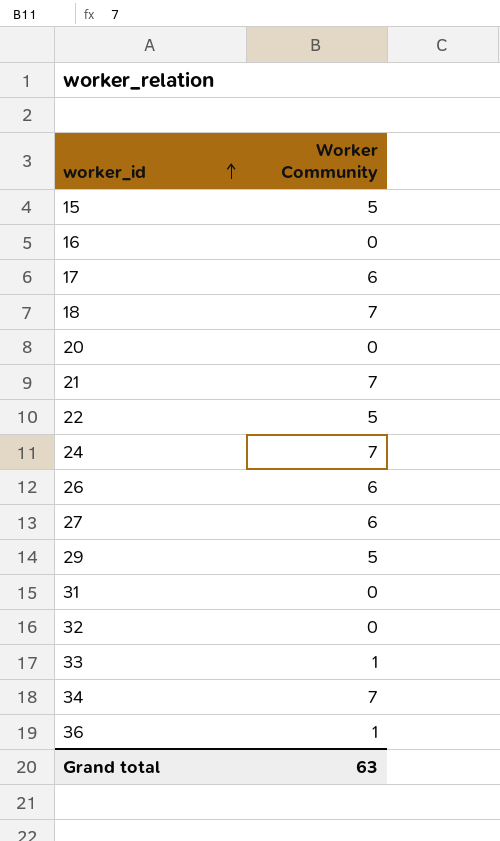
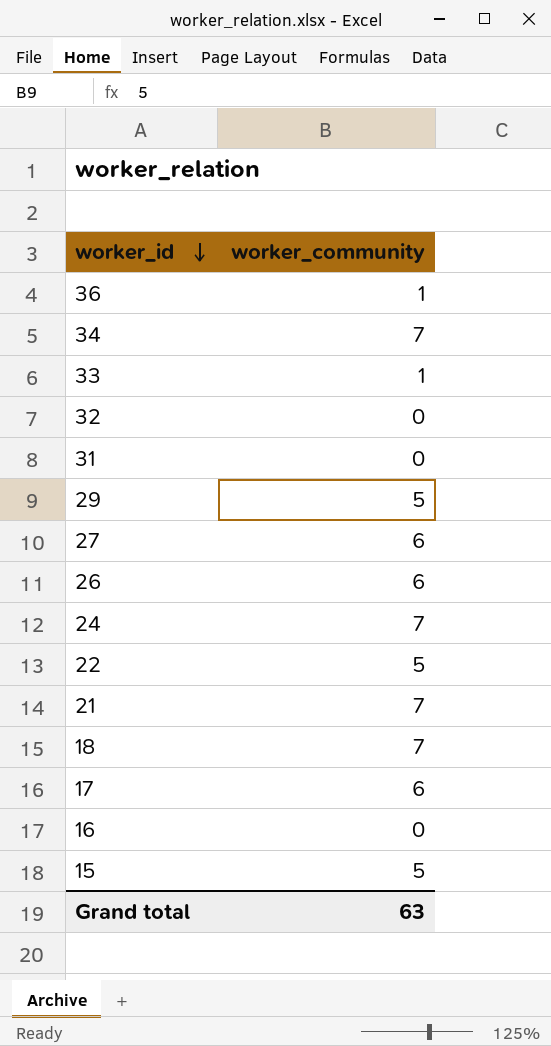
row order: worker_id ascending -> worker_id descending
column name: Worker Community -> worker_community
row 20: 0 -> none

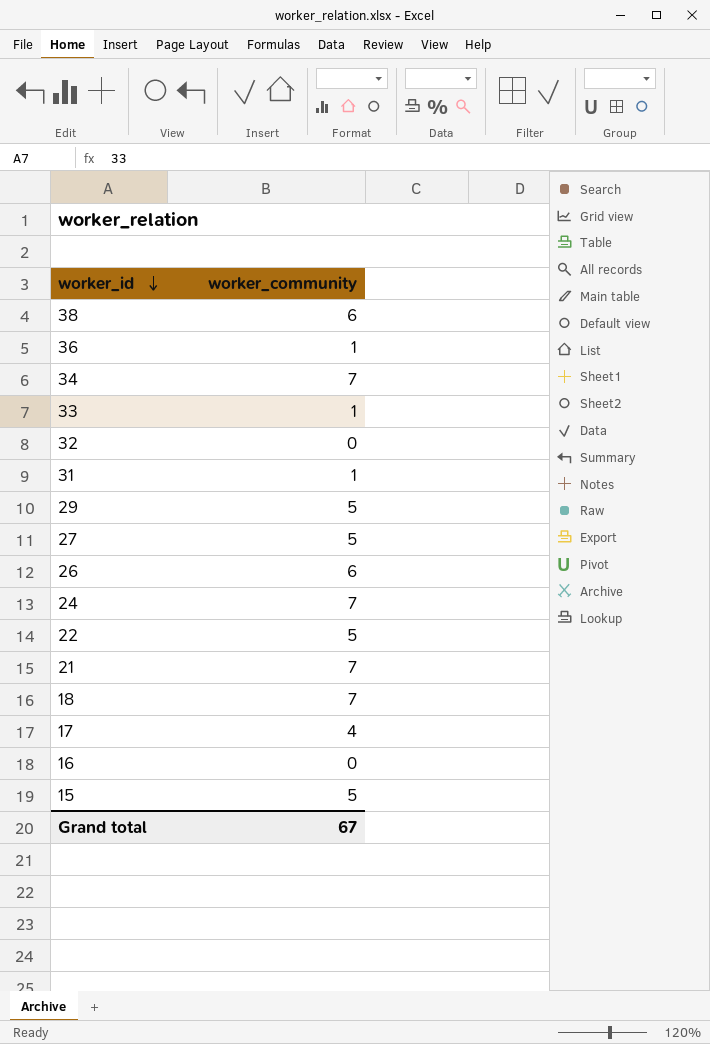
row 38: none -> 6
31 | worker_community: 0 -> 1
27 | worker_community: 6 -> 5
17 | worker_community: 6 -> 4
Grand total | worker_community: 63 -> 67

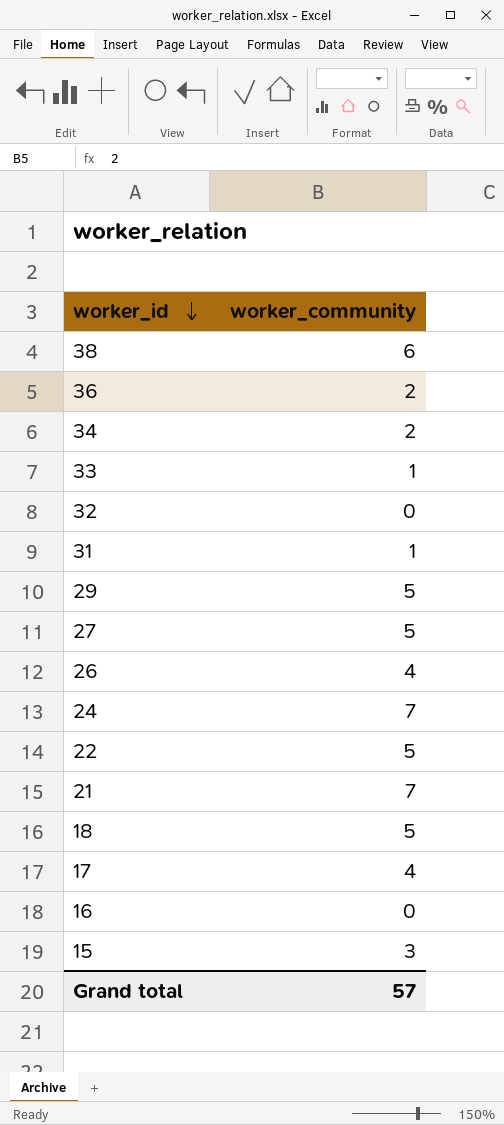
36 | worker_community: 1 -> 2
34 | worker_community: 7 -> 2
26 | worker_community: 6 -> 4
18 | worker_community: 7 -> 5
15 | worker_community: 5 -> 3
Grand total | worker_community: 67 -> 57

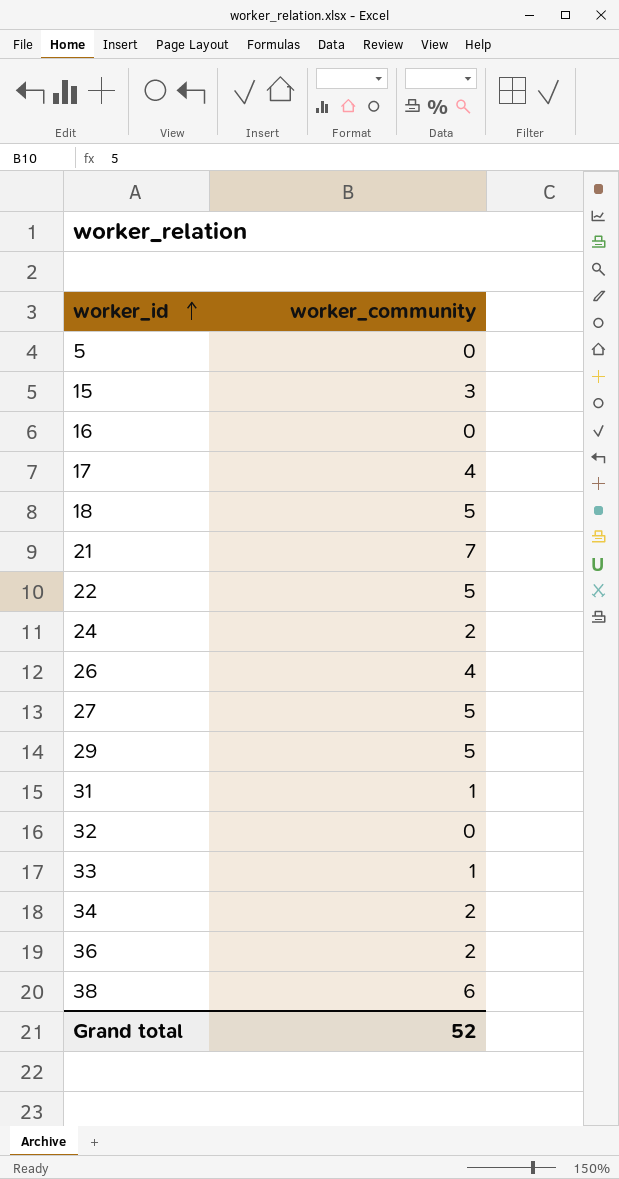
row order: worker_id descending -> worker_id ascending
row 5: none -> 0
24 | worker_community: 7 -> 2
Grand total | worker_community: 57 -> 52

